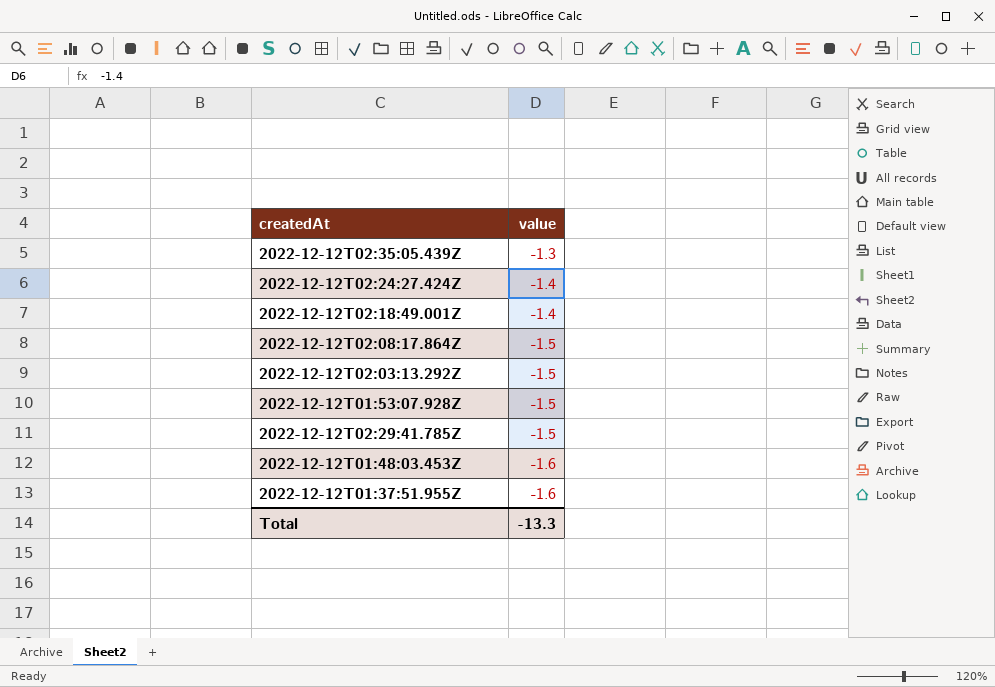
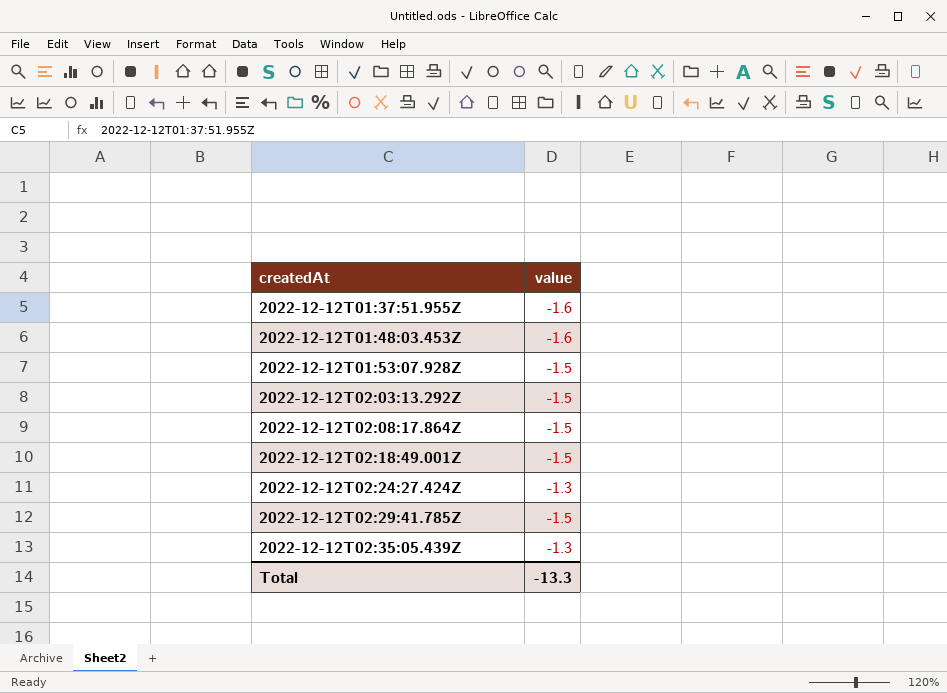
row order: value descending -> createdAt ascending
2022-12-12T02:18:49.001Z | value: -1.4 -> -1.5
2022-12-12T02:24:27.424Z | value: -1.4 -> -1.3

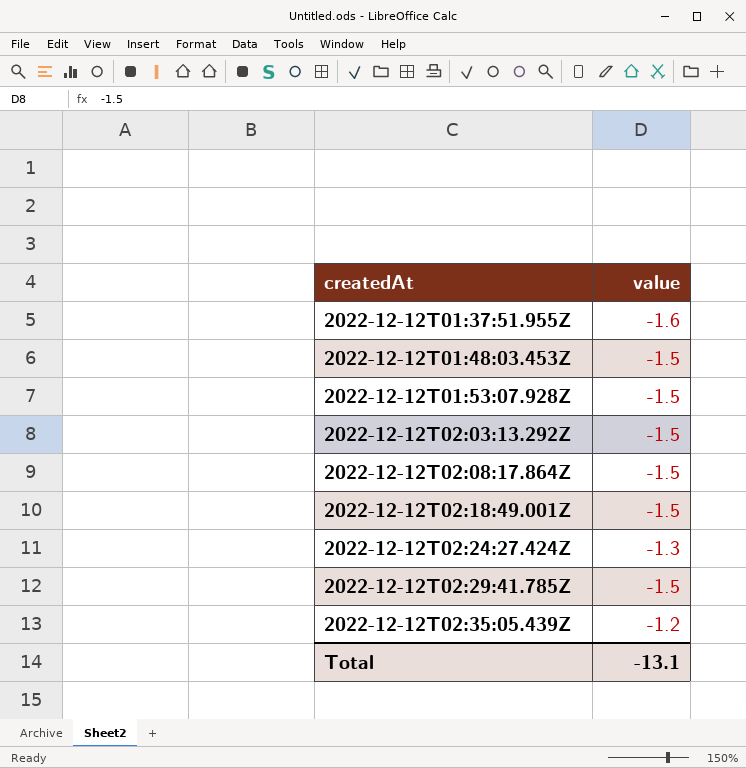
2022-12-12T01:48:03.453Z | value: -1.6 -> -1.5
2022-12-12T02:35:05.439Z | value: -1.3 -> -1.2
Total | value: -13.3 -> -13.1

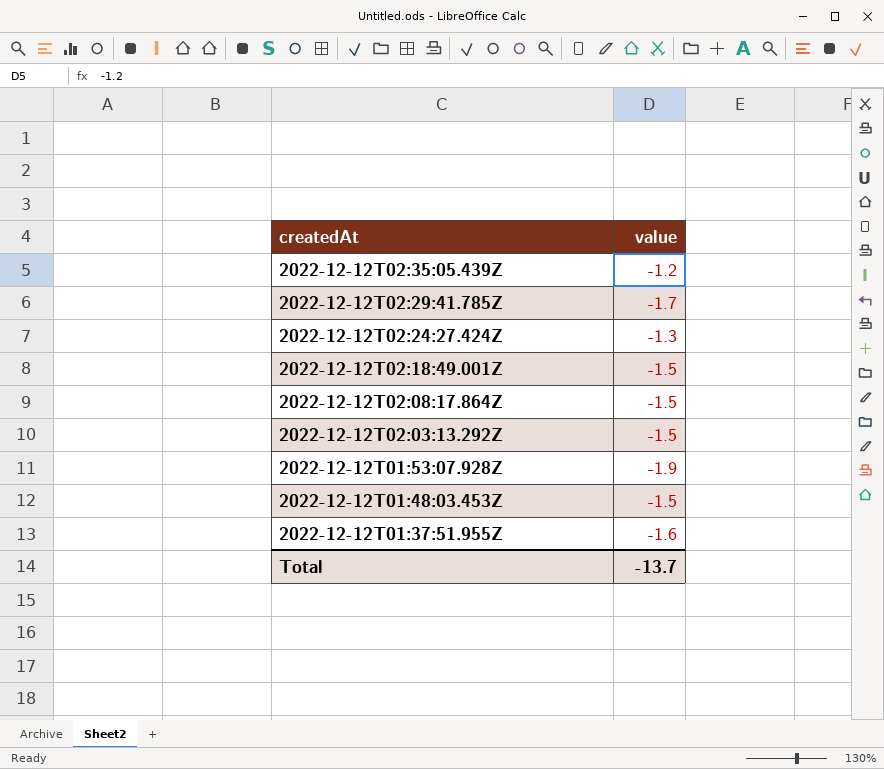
row order: createdAt ascending -> createdAt descending
2022-12-12T02:29:41.785Z | value: -1.5 -> -1.7
2022-12-12T01:53:07.928Z | value: -1.5 -> -1.9
Total | value: -13.1 -> -13.7

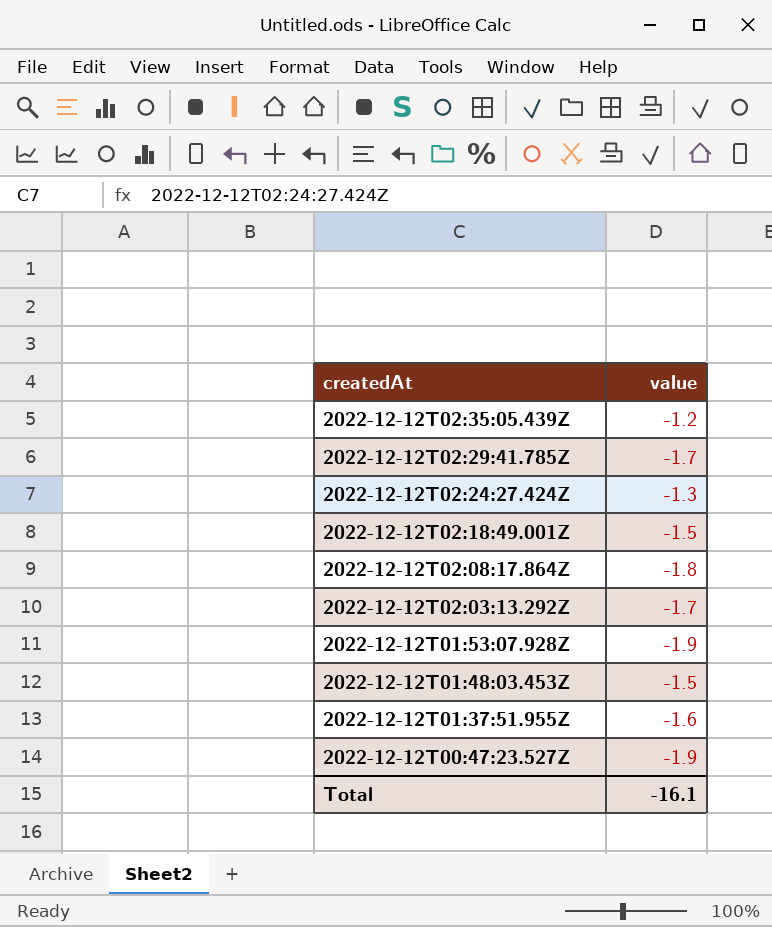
2022-12-12T02:08:17.864Z | value: -1.5 -> -1.8
2022-12-12T02:03:13.292Z | value: -1.5 -> -1.7
row 2022-12-12T00:47:23.527Z: none -> -1.9
Total | value: -13.7 -> -16.1

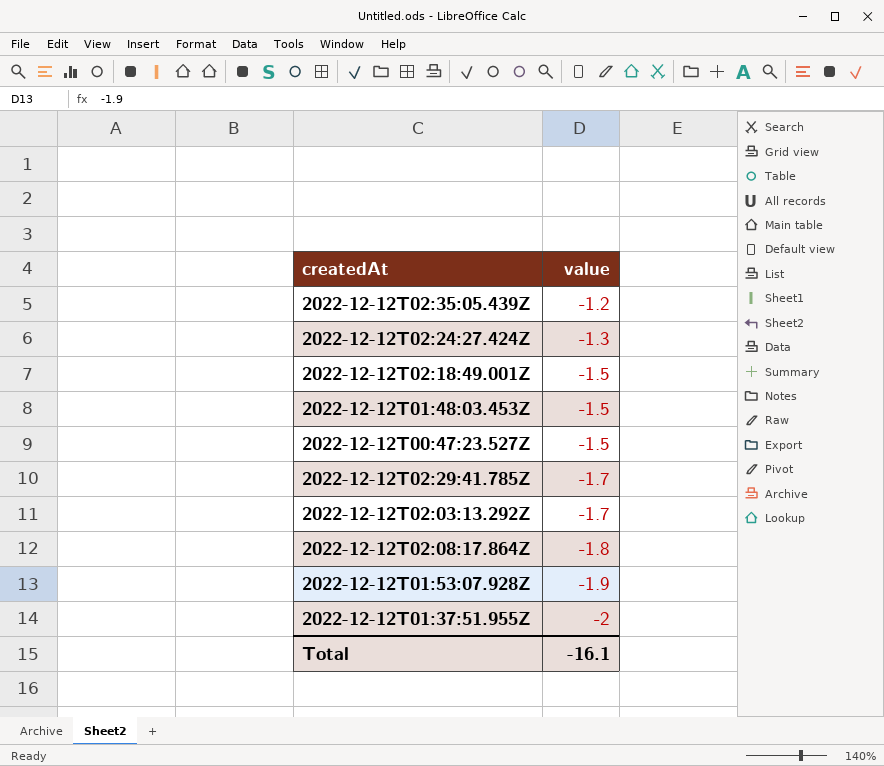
row order: createdAt descending -> value descending
2022-12-12T00:47:23.527Z | value: -1.9 -> -1.5
2022-12-12T01:37:51.955Z | value: -1.6 -> -2

